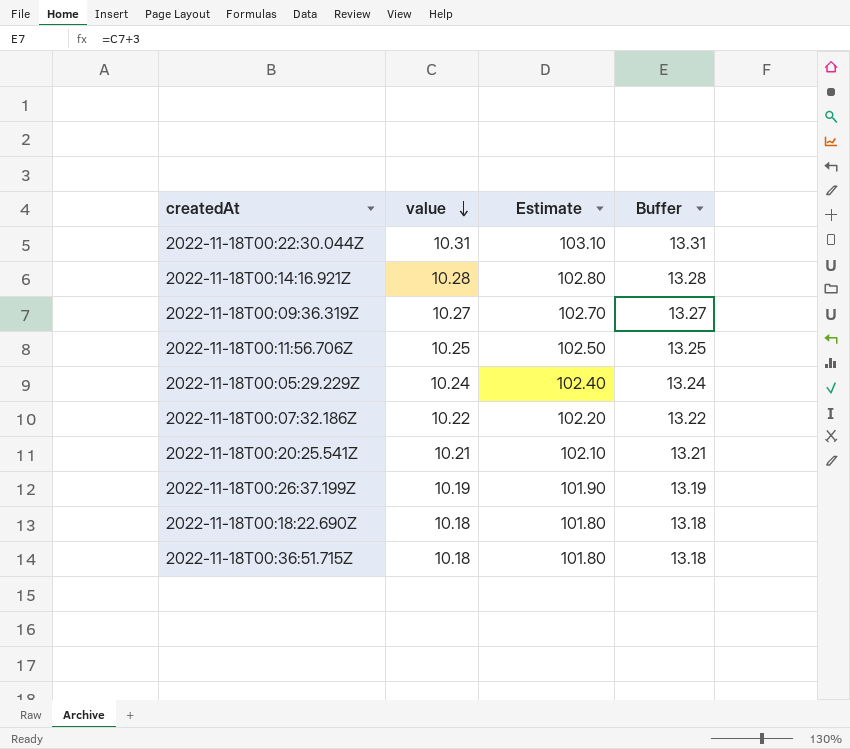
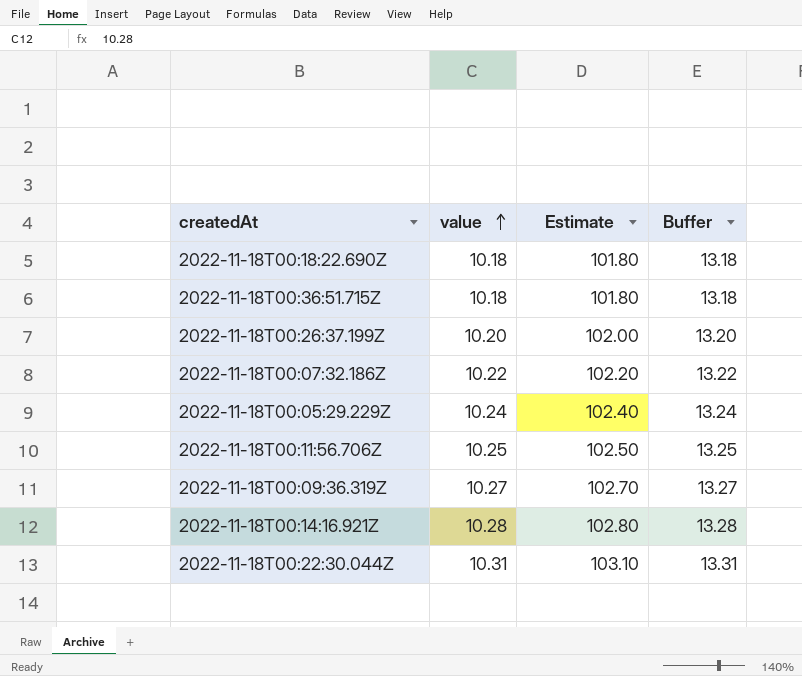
row order: value descending -> value ascending
row 2022-11-18T00:20:25.541Z: 10.21 | 102.10 | 13.21 -> none
2022-11-18T00:26:37.199Z | value: 10.19 -> 10.20
2022-11-18T00:26:37.199Z | Estimate: 101.90 -> 102.00
2022-11-18T00:26:37.199Z | Buffer: 13.19 -> 13.20

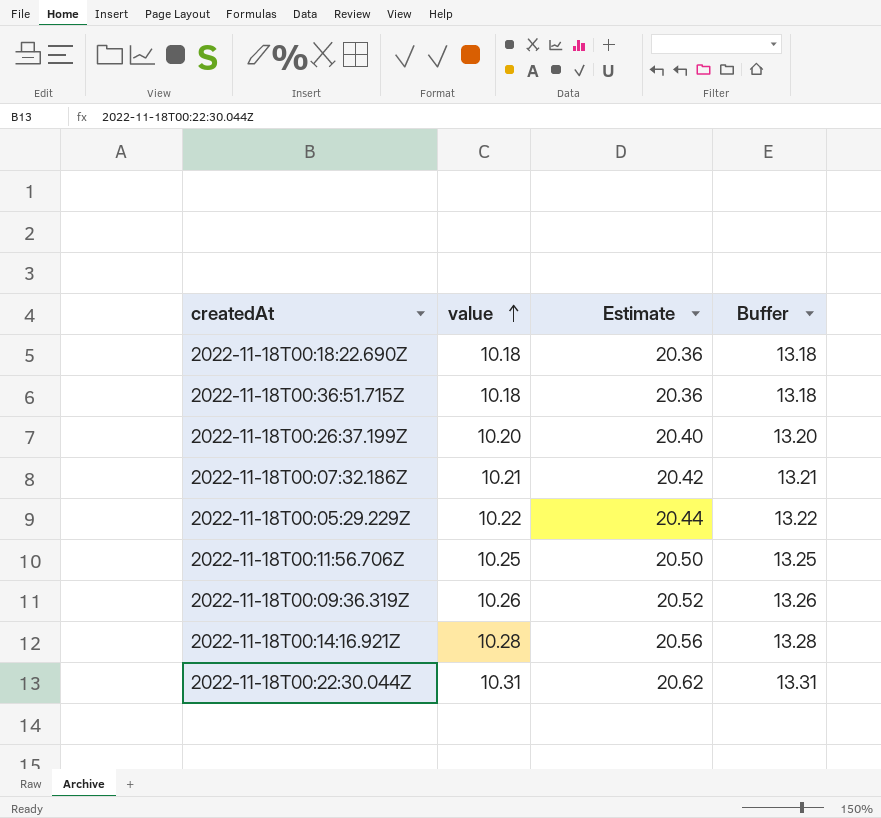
column Estimate | formula: [value] * 10 -> [value] * 2
2022-11-18T00:07:32.186Z | value: 10.22 -> 10.21
2022-11-18T00:07:32.186Z | Buffer: 13.22 -> 13.21
2022-11-18T00:05:29.229Z | value: 10.24 -> 10.22
2022-11-18T00:05:29.229Z | Buffer: 13.24 -> 13.22
2022-11-18T00:09:36.319Z | value: 10.27 -> 10.26
2022-11-18T00:09:36.319Z | Buffer: 13.27 -> 13.26

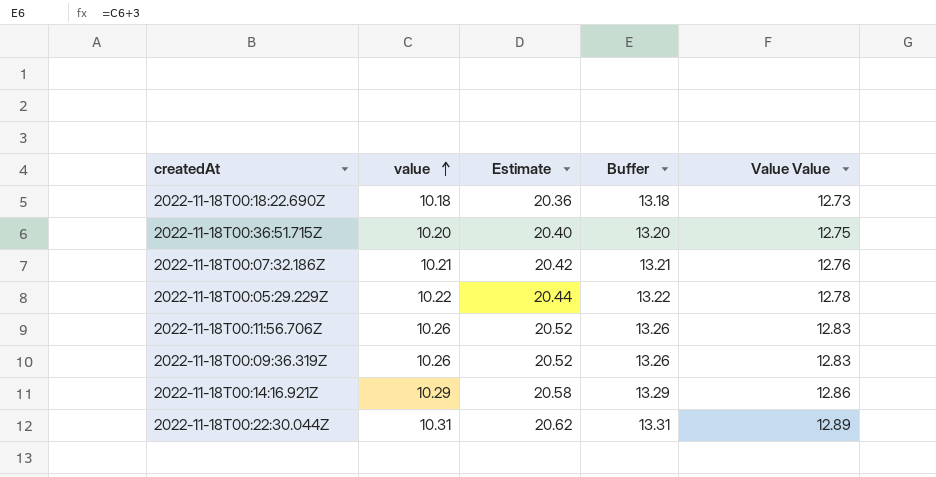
column Value Value | formula: none -> [value] * 1.25
row 2022-11-18T00:26:37.199Z: 10.20 | 20.40 | 13.20 -> none
2022-11-18T00:36:51.715Z | value: 10.18 -> 10.20
2022-11-18T00:36:51.715Z | Estimate: 20.36 -> 20.40
2022-11-18T00:36:51.715Z | Buffer: 13.18 -> 13.20
2022-11-18T00:11:56.706Z | value: 10.25 -> 10.26
2022-11-18T00:11:56.706Z | Estimate: 20.50 -> 20.52
2022-11-18T00:11:56.706Z | Buffer: 13.25 -> 13.26
2022-11-18T00:14:16.921Z | value: 10.28 -> 10.29
2022-11-18T00:14:16.921Z | Estimate: 20.56 -> 20.58
2022-11-18T00:14:16.921Z | Buffer: 13.28 -> 13.29

